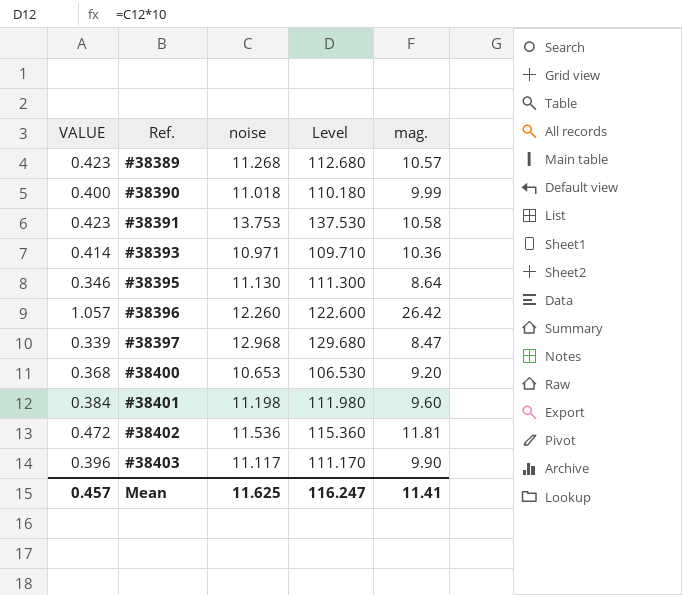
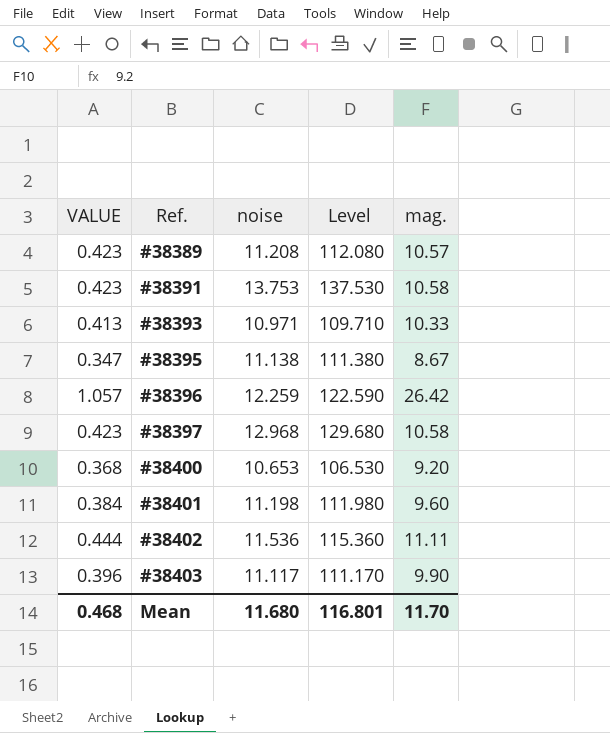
row #38390: 0.400 | 11.018 | 110.180 | 9.99 -> none
#38389 | noise: 11.268 -> 11.208
#38389 | Level: 112.680 -> 112.080
#38393 | VALUE: 0.414 -> 0.413
#38393 | mag.: 10.36 -> 10.33
#38395 | VALUE: 0.346 -> 0.347
#38395 | noise: 11.130 -> 11.138
#38395 | Level: 111.300 -> 111.380
#38395 | mag.: 8.64 -> 8.67
#38396 | noise: 12.260 -> 12.259
#38396 | Level: 122.600 -> 122.590
#38397 | VALUE: 0.339 -> 0.423
#38397 | mag.: 8.47 -> 10.58
#38402 | VALUE: 0.472 -> 0.444
#38402 | mag.: 11.81 -> 11.11
Mean | VALUE: 0.457 -> 0.468
Mean | noise: 11.625 -> 11.680
Mean | Level: 116.247 -> 116.801
Mean | mag.: 11.41 -> 11.70

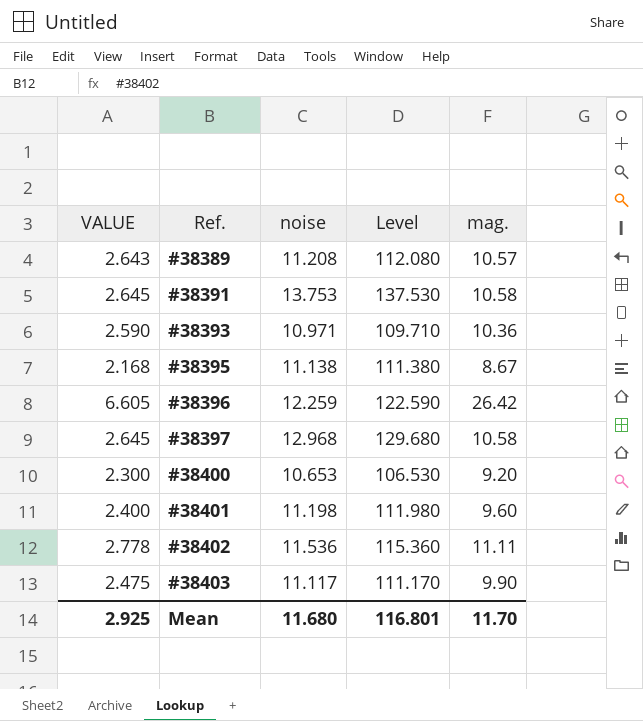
column VALUE | formula: [mag.] * 0.04 -> [mag.] * 0.25
#38393 | mag.: 10.33 -> 10.36
Mean | VALUE: 0.468 -> 2.925

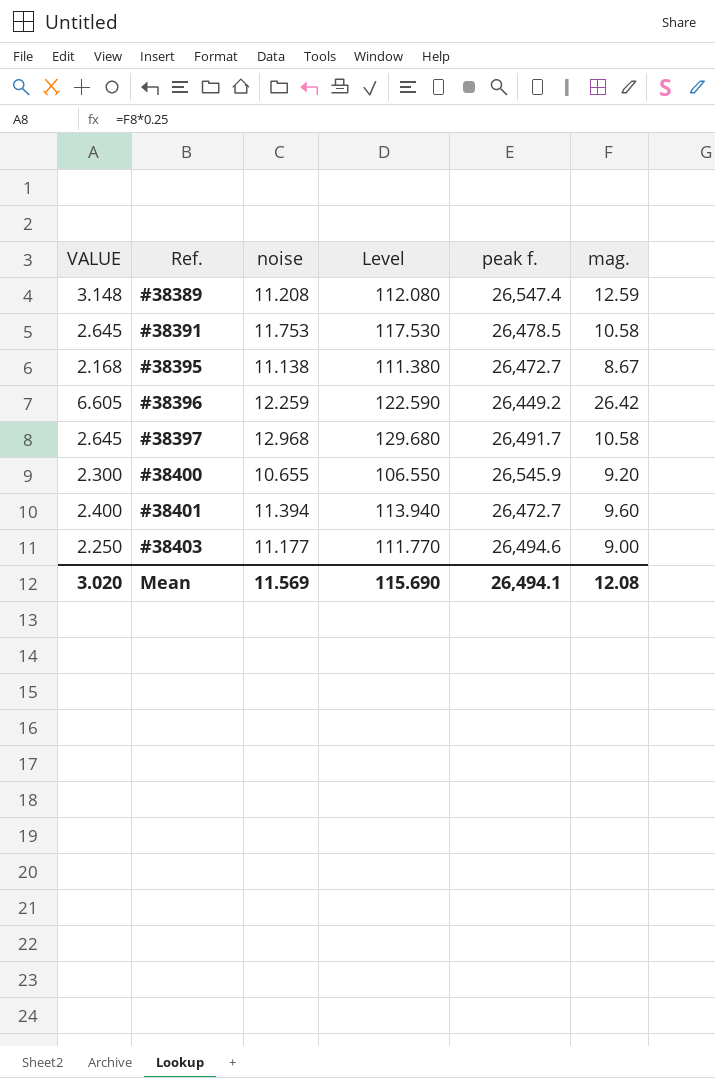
column peak f. | position: none -> 5
row #38393: 2.590 | 10.971 | 109.710 | 10.36 -> none
row #38402: 2.778 | 11.536 | 115.360 | 11.11 -> none
#38389 | VALUE: 2.643 -> 3.148
#38389 | mag.: 10.57 -> 12.59
#38391 | noise: 13.753 -> 11.753
#38391 | Level: 137.530 -> 117.530
#38400 | noise: 10.653 -> 10.655
#38400 | Level: 106.530 -> 106.550
#38401 | noise: 11.198 -> 11.394
#38401 | Level: 111.980 -> 113.940
#38403 | VALUE: 2.475 -> 2.250
#38403 | noise: 11.117 -> 11.177
#38403 | Level: 111.170 -> 111.770
#38403 | mag.: 9.90 -> 9.00
Mean | VALUE: 2.925 -> 3.020
Mean | noise: 11.680 -> 11.569
Mean | Level: 116.801 -> 115.690
Mean | mag.: 11.70 -> 12.08

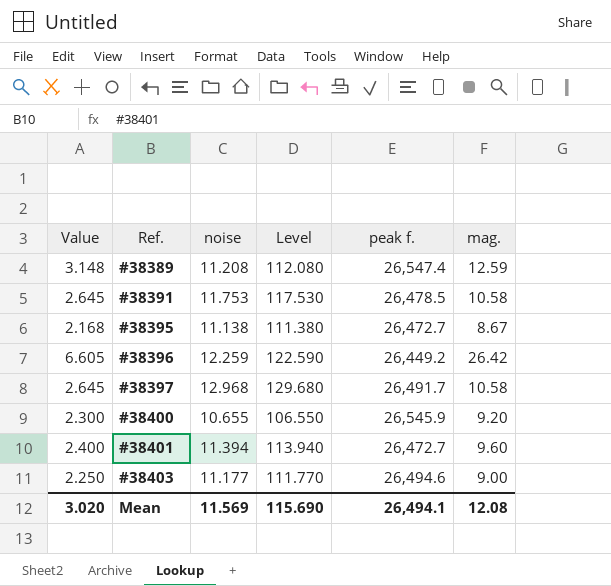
column name: VALUE -> Value

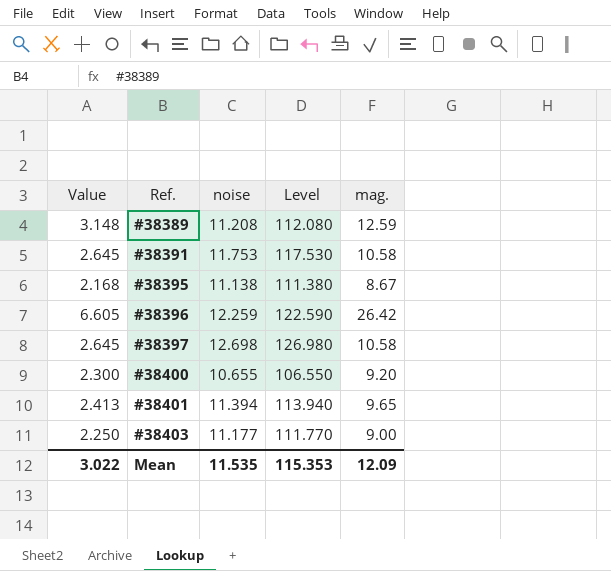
column peak f. | position: 5 -> none
#38397 | noise: 12.968 -> 12.698
#38397 | Level: 129.680 -> 126.980
#38401 | Value: 2.400 -> 2.413
#38401 | mag.: 9.60 -> 9.65
Mean | Value: 3.020 -> 3.022
Mean | noise: 11.569 -> 11.535
Mean | Level: 115.690 -> 115.353
Mean | mag.: 12.08 -> 12.09

